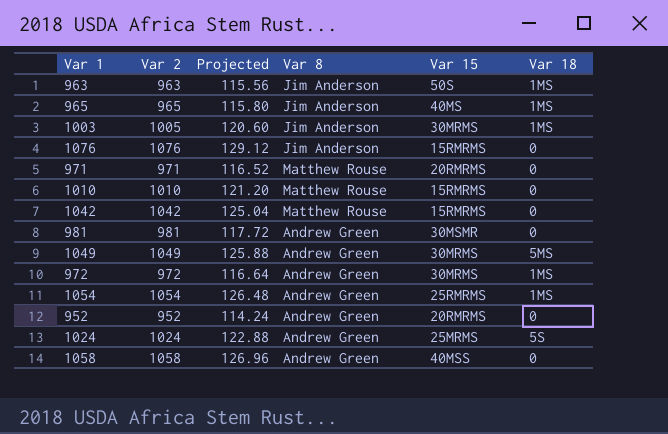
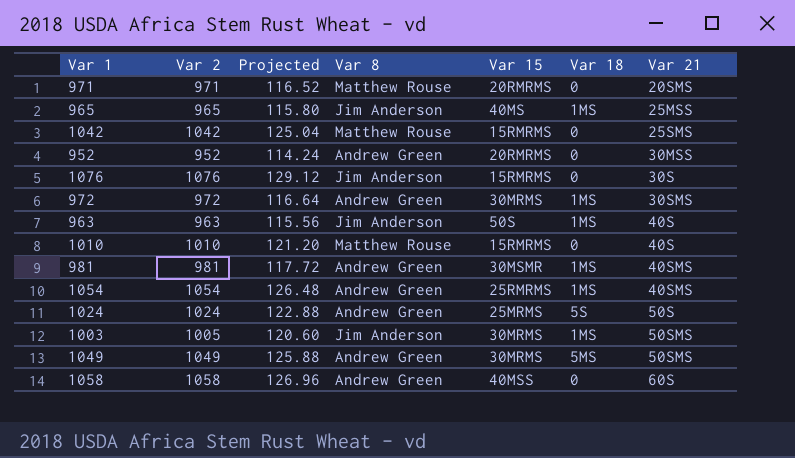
row order: none -> Var 21 ascending
column Var 21 | position: none -> 7
981 | Var 18: 0 -> 1MS

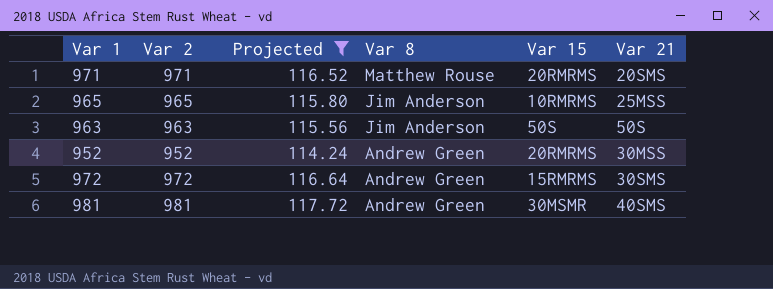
filter: none -> Projected <= 117.72
row order: Var 21 ascending -> Var 8 descending
column Var 18 | position: 6 -> none
965 | Var 15: 40MS -> 10RMRMS
963 | Var 21: 40S -> 50S
972 | Var 15: 30MRMS -> 15RMRMS

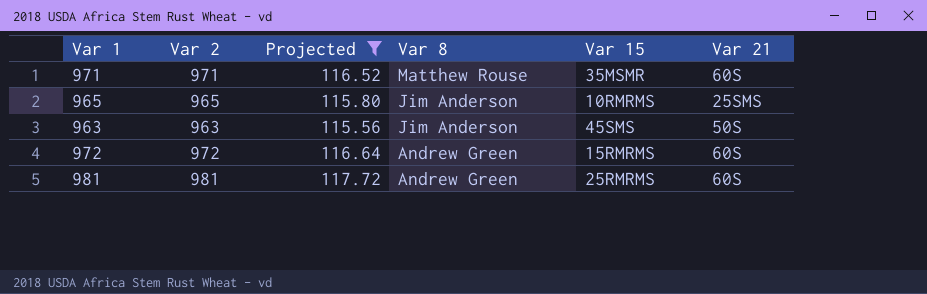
row 952: 952 | 114.24 | Andrew Green | 20RMRMS | 30MSS -> none
971 | Var 15: 20RMRMS -> 35MSMR
971 | Var 21: 20SMS -> 60S
965 | Var 21: 25MSS -> 25SMS
963 | Var 15: 50S -> 45SMS
972 | Var 21: 30SMS -> 60S
981 | Var 15: 30MSMR -> 25RMRMS
981 | Var 21: 40SMS -> 60S

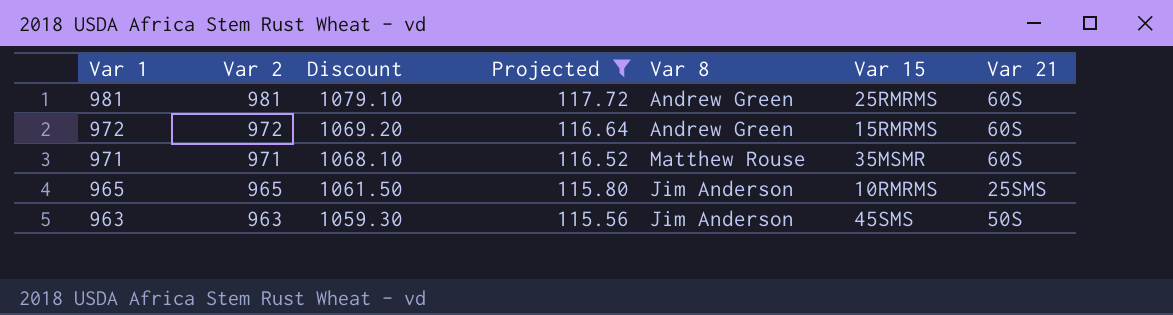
row order: Var 8 descending -> Var 1 descending
column Discount | formula: none -> [Var 2] * 1.1

